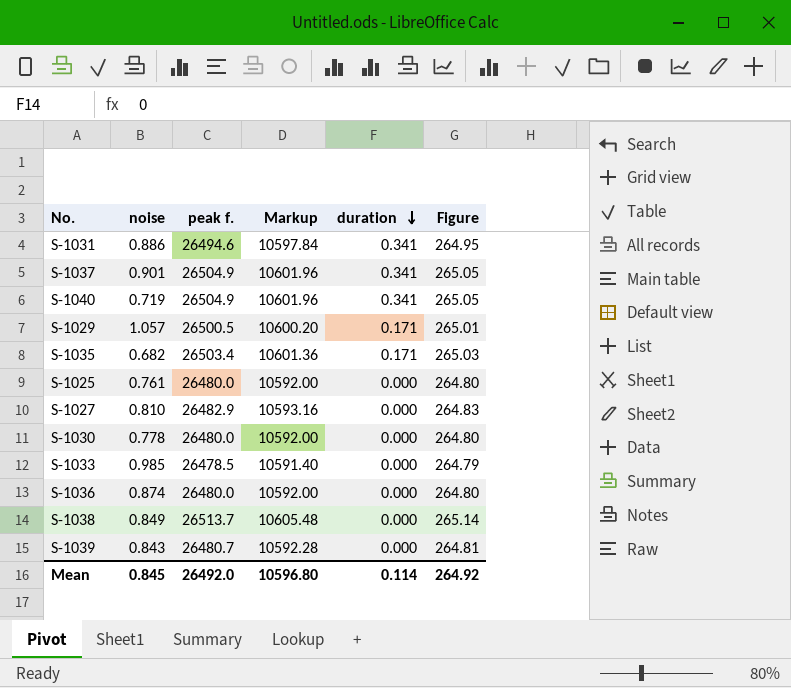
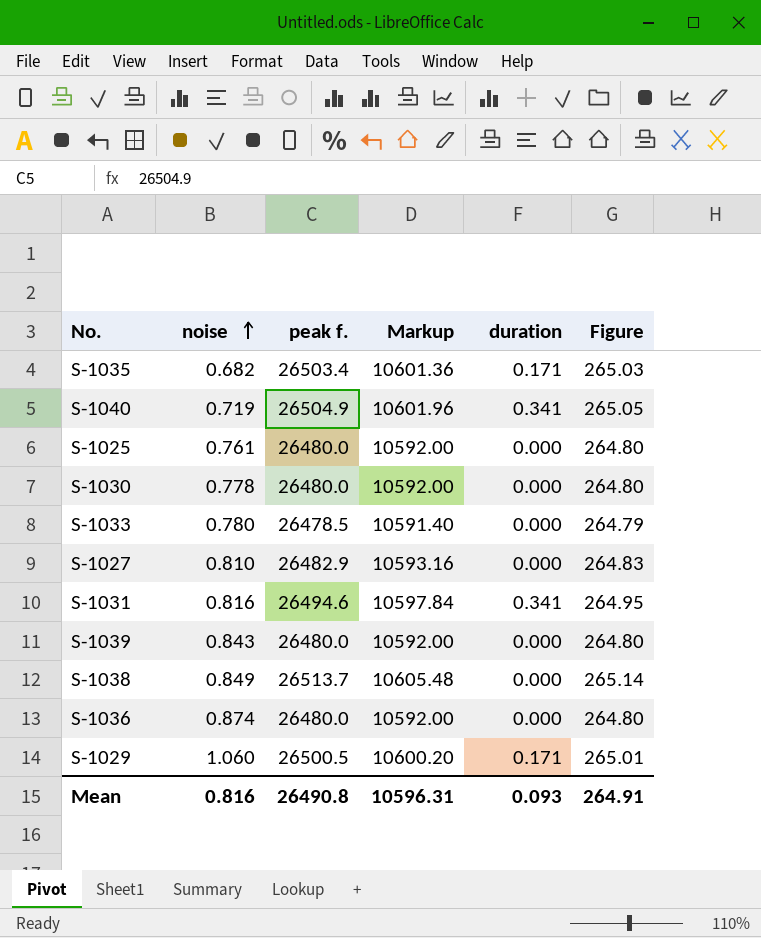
row order: duration descending -> noise ascending
row S-1037: 0.901 | 26504.9 | 10601.96 | 0.341 | 265.05 -> none
S-1033 | noise: 0.985 -> 0.780
S-1031 | noise: 0.886 -> 0.816
S-1039 | peak f.: 26480.7 -> 26480.0
S-1039 | Markup: 10592.28 -> 10592.00
S-1039 | Figure: 264.81 -> 264.80
S-1029 | noise: 1.057 -> 1.060
Mean | noise: 0.845 -> 0.816
Mean | peak f.: 26492.0 -> 26490.8
Mean | Markup: 10596.80 -> 10596.31
Mean | duration: 0.114 -> 0.093
Mean | Figure: 264.92 -> 264.91

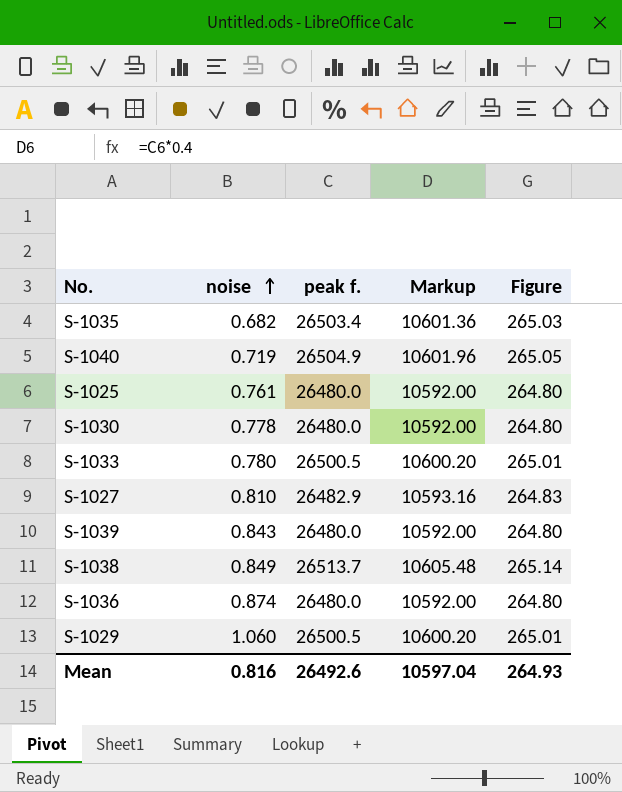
column duration | position: 5 -> none
row S-1031: 0.816 | 26494.6 | 10597.84 | 0.341 | 264.95 -> none
S-1033 | peak f.: 26478.5 -> 26500.5
S-1033 | Markup: 10591.40 -> 10600.20
S-1033 | Figure: 264.79 -> 265.01
Mean | peak f.: 26490.8 -> 26492.6
Mean | Markup: 10596.31 -> 10597.04
Mean | Figure: 264.91 -> 264.93

